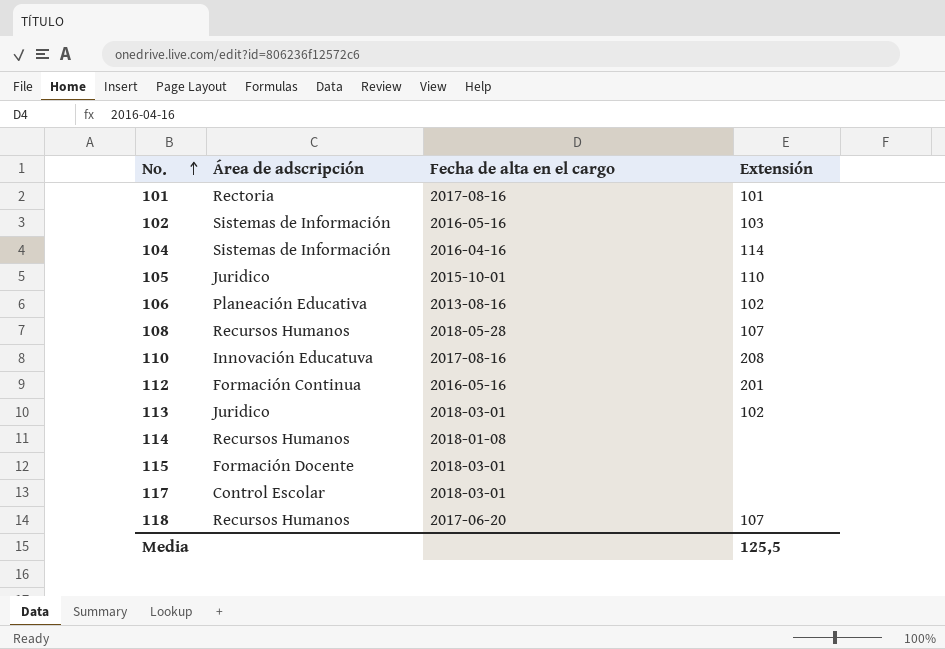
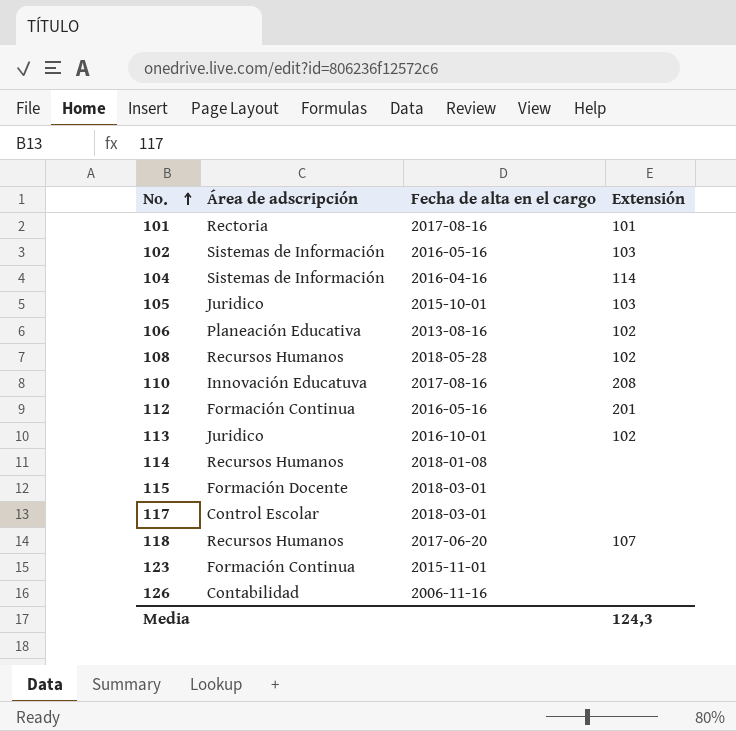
105 | Extensión: 110 -> 103
108 | Extensión: 107 -> 102
113 | Fecha de alta en el cargo: 2018-03-01 -> 2016-10-01
row 123: none -> Formación Continua | 2015-11-01 | none
row 126: none -> Contabilidad | 2006-11-16 | none
Media | Extensión: 125,5 -> 124,3

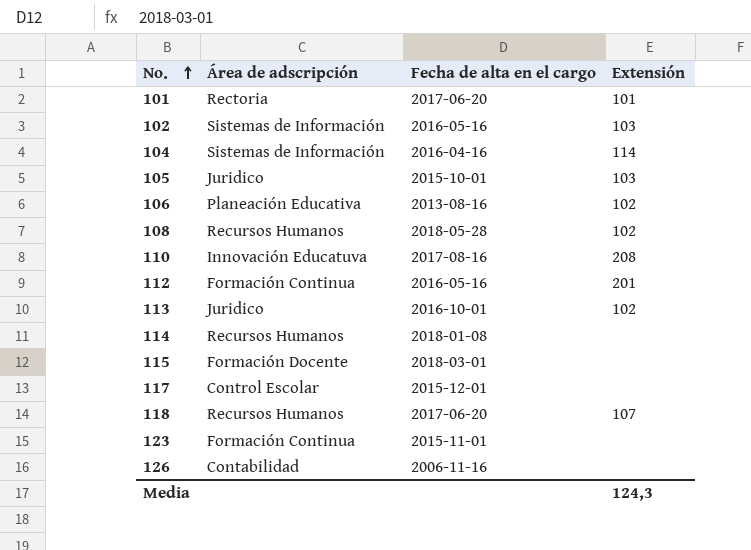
101 | Fecha de alta en el cargo: 2017-08-16 -> 2017-06-20
117 | Fecha de alta en el cargo: 2018-03-01 -> 2015-12-01

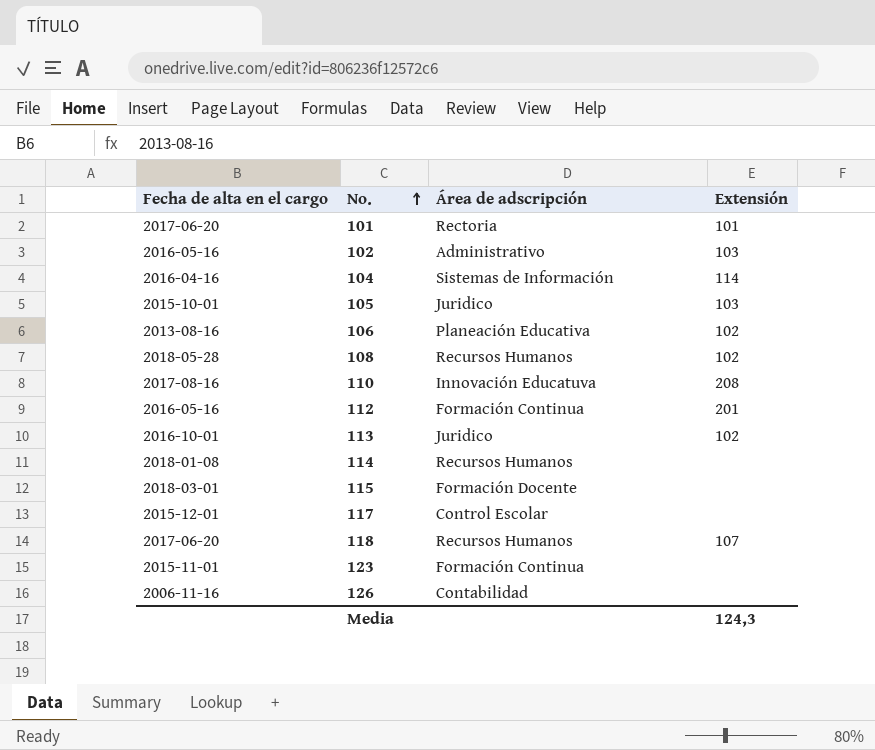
column Fecha de alta en el cargo | position: 3 -> 1
102 | Área de adscripción: Sistemas de Información -> Administrativo

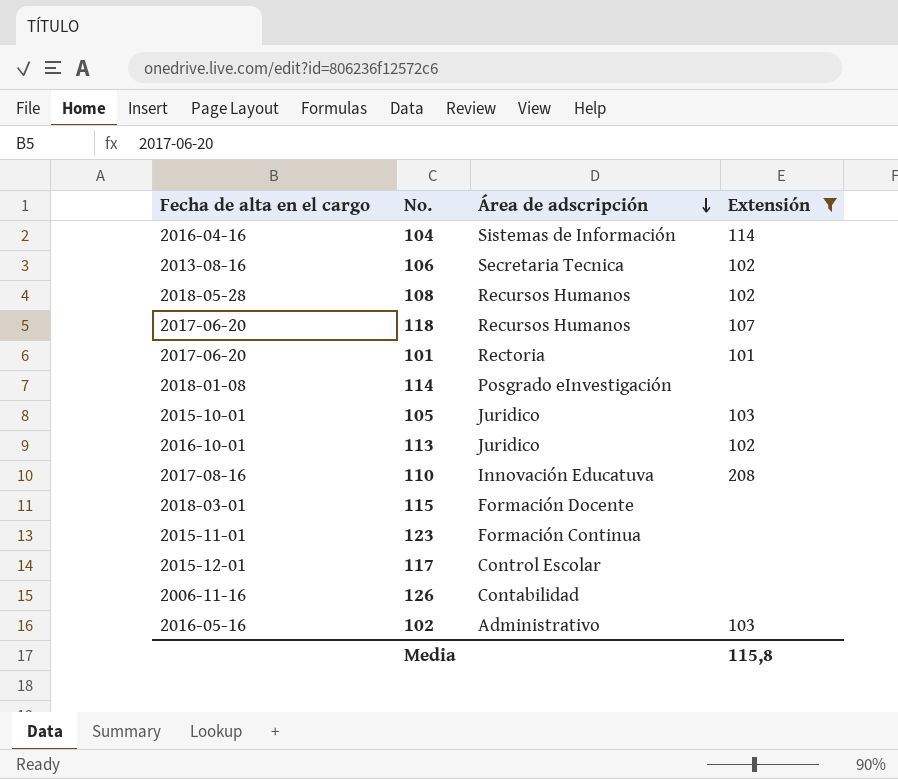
filter: none -> Extensión != 201
row order: No. ascending -> Área de adscripción descending
106 | Área de adscripción: Planeación Educativa -> Secretaria Tecnica
114 | Área de adscripción: Recursos Humanos -> Posgrado eInvestigación
Media | Extensión: 124,3 -> 115,8

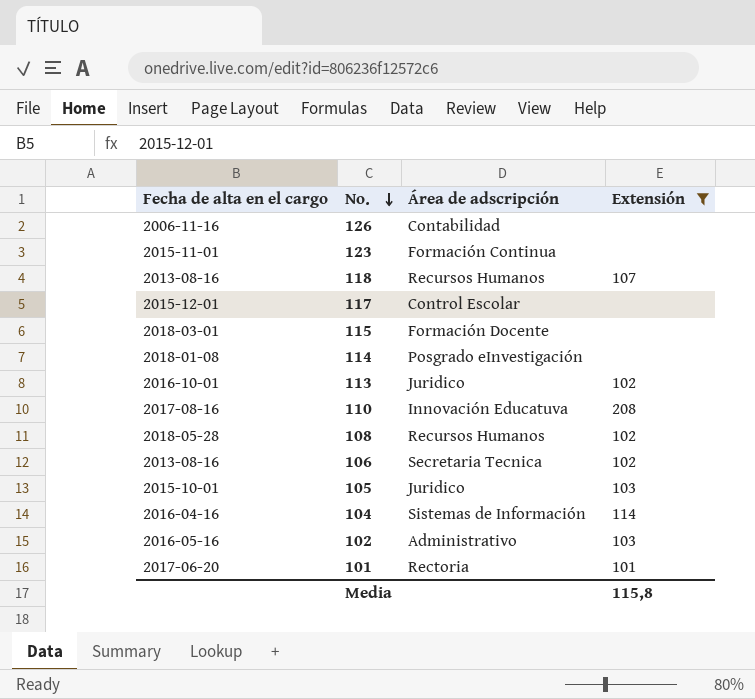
row order: Área de adscripción descending -> No. descending
118 | Fecha de alta en el cargo: 2017-06-20 -> 2013-08-16

